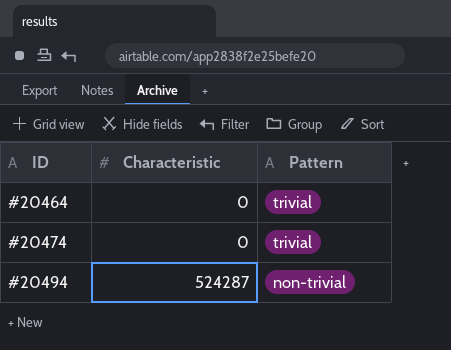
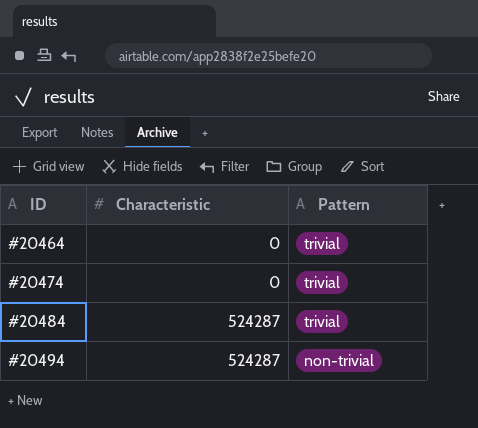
row #20484: none -> 524287 | trivial

